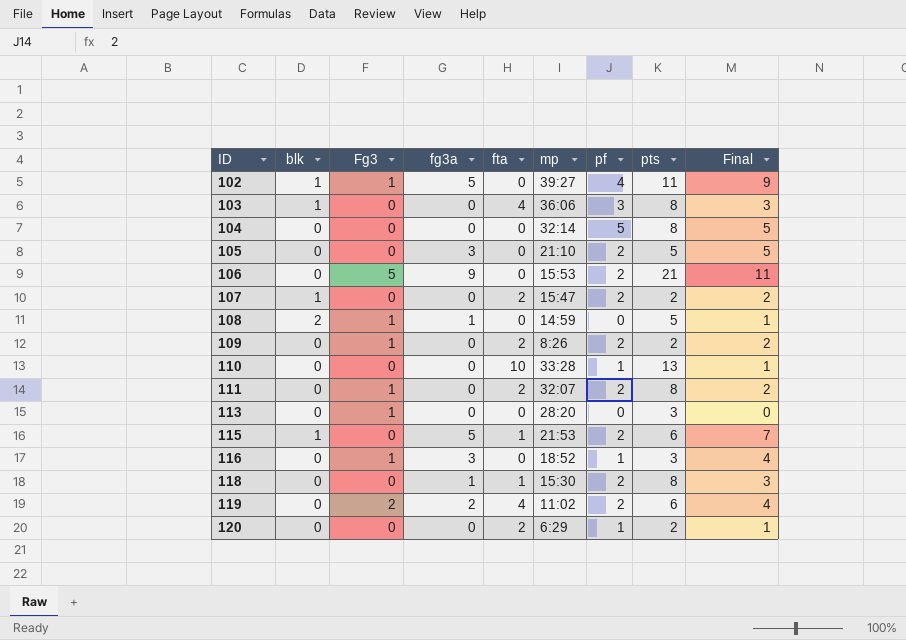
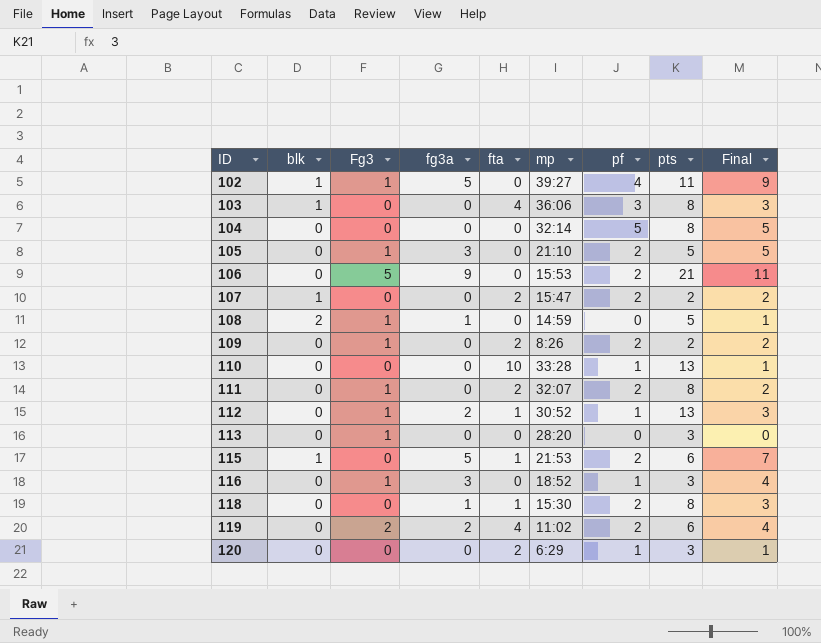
105 | Fg3: 0 -> 1
row 112: none -> 0 | 1 | 2 | 1 | 30:52 | 1 | 13 | 3
120 | pts: 2 -> 3

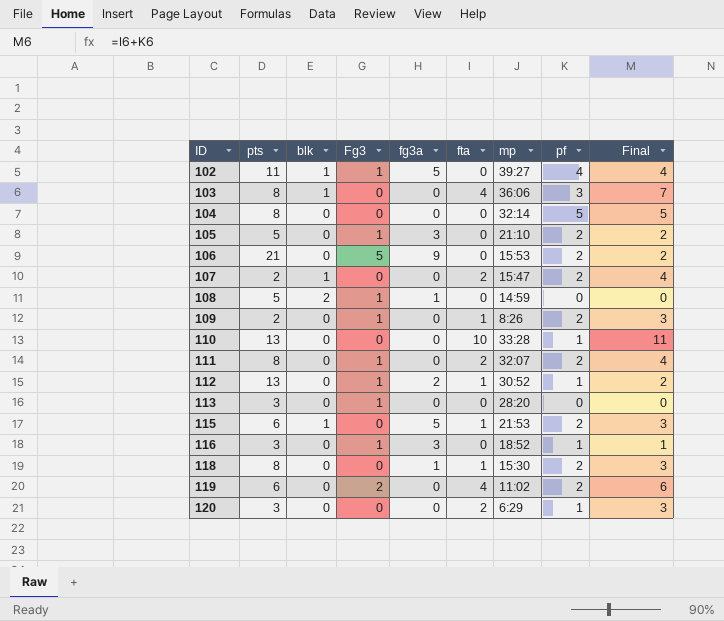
column pts | position: 8 -> 2
column Final | formula: [fg3a] + [pf] -> [fta] + [pf]
109 | fta: 2 -> 1
119 | fg3a: 2 -> 0

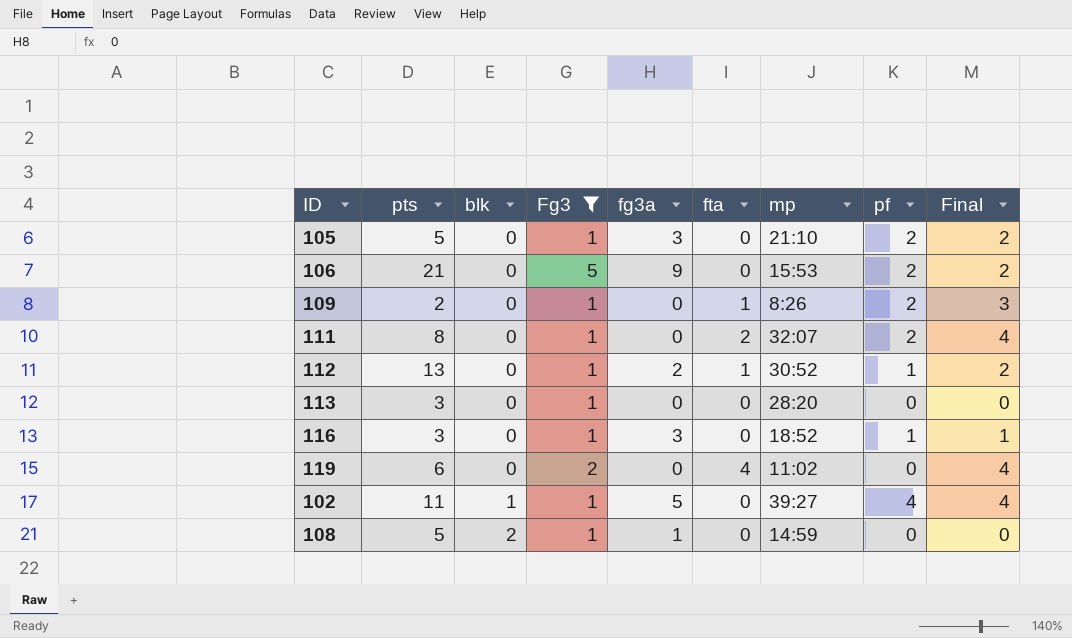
filter: none -> Fg3 != 0
row order: ID ascending -> blk ascending
119 | pf: 2 -> 0
119 | Final: 6 -> 4

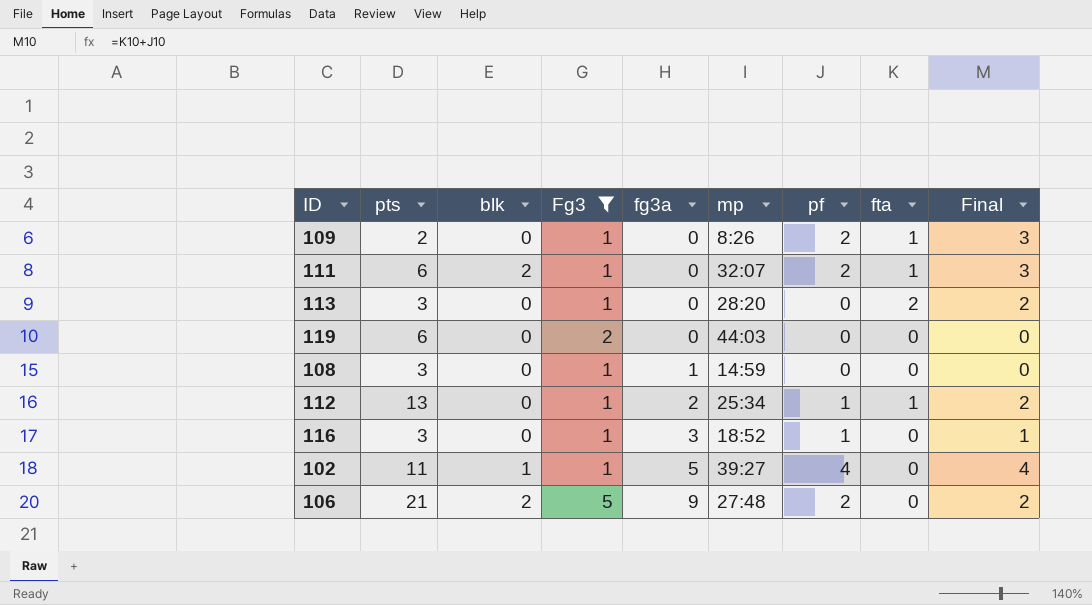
row order: blk ascending -> fg3a ascending
column fta | position: 6 -> 8
row 105: 5 | 0 | 1 | 3 | 0 | 21:10 | 2 | 2 -> none
111 | pts: 8 -> 6
111 | blk: 0 -> 2
111 | fta: 2 -> 1
111 | Final: 4 -> 3
113 | fta: 0 -> 2
113 | Final: 0 -> 2
119 | mp: 11:02 -> 44:03
119 | fta: 4 -> 0
119 | Final: 4 -> 0
108 | pts: 5 -> 3
108 | blk: 2 -> 0
112 | mp: 30:52 -> 25:34
106 | blk: 0 -> 2
106 | mp: 15:53 -> 27:48

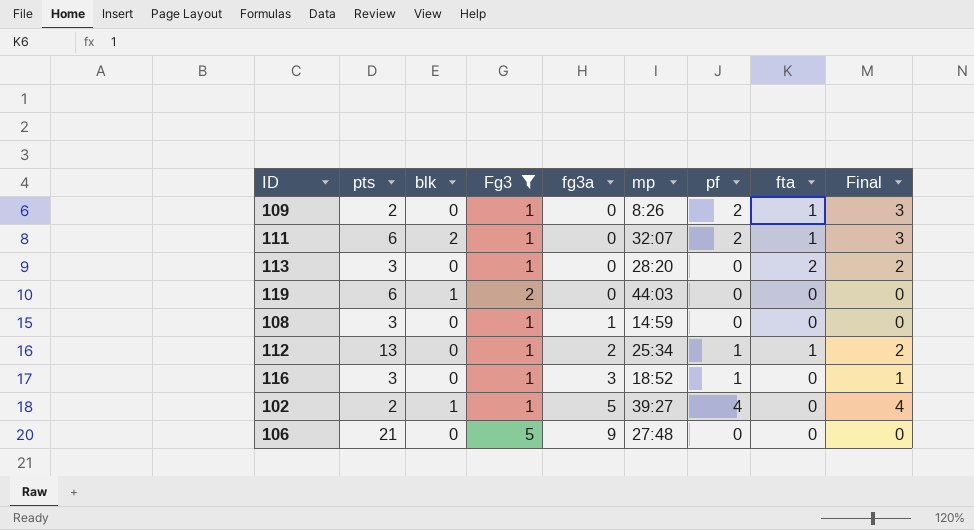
119 | blk: 0 -> 1
102 | pts: 11 -> 2
106 | blk: 2 -> 0
106 | pf: 2 -> 0
106 | Final: 2 -> 0

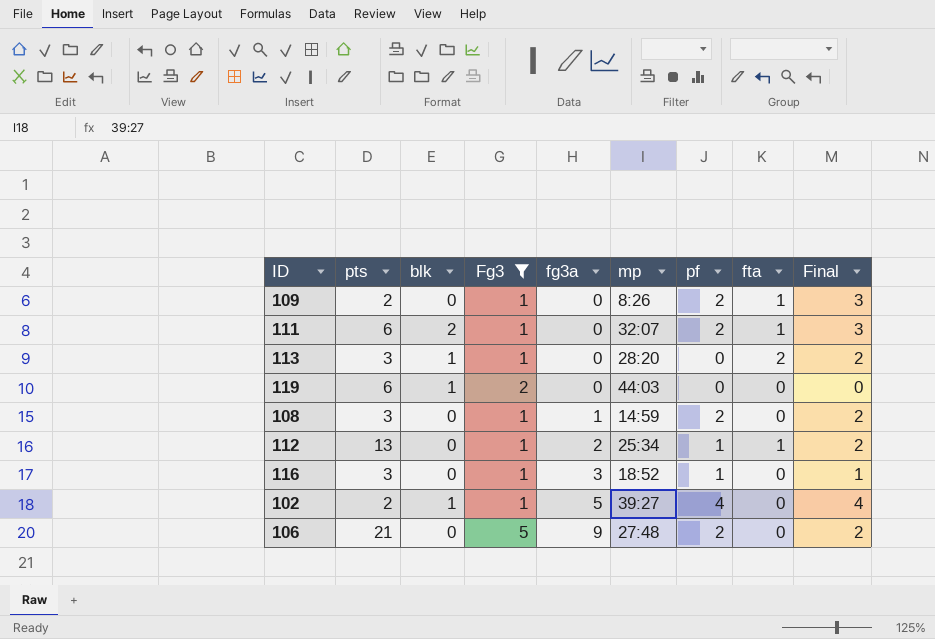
113 | blk: 0 -> 1
108 | pf: 0 -> 2
108 | Final: 0 -> 2
106 | pf: 0 -> 2
106 | Final: 0 -> 2

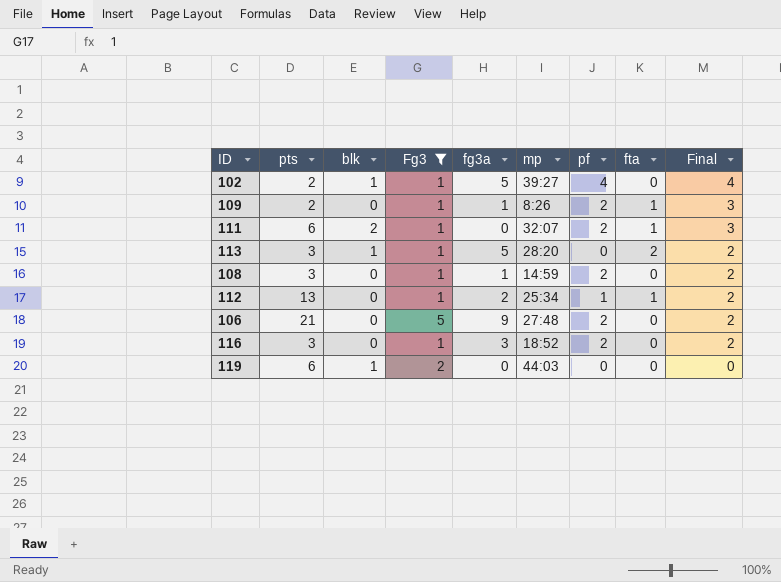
row order: fg3a ascending -> Final descending
109 | fg3a: 0 -> 1
113 | fg3a: 0 -> 5
116 | pf: 1 -> 2
116 | Final: 1 -> 2

